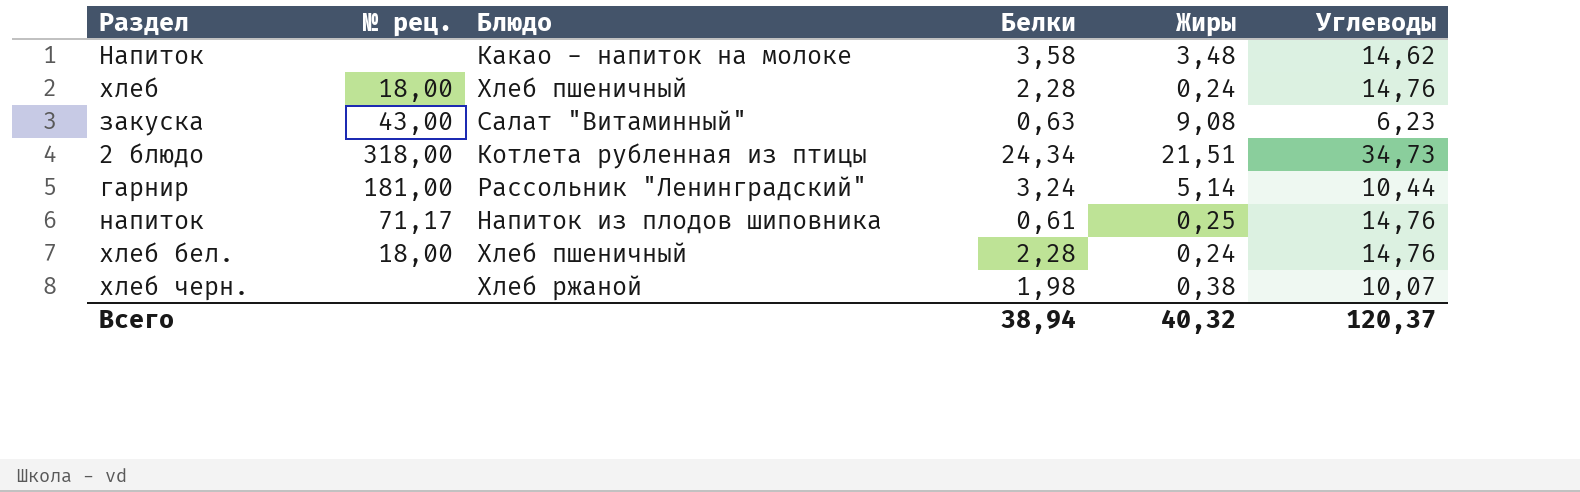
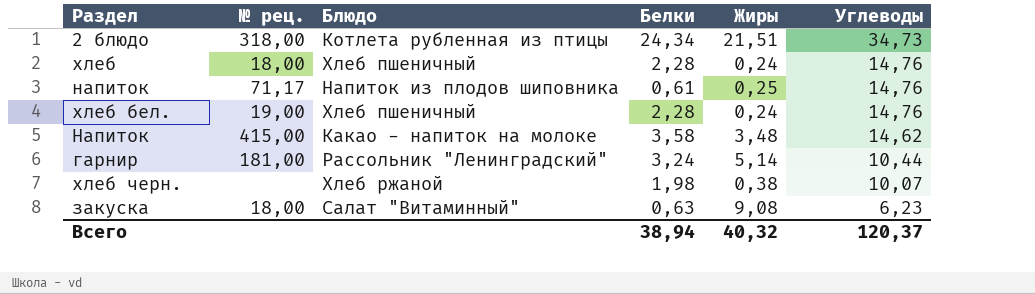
row order: none -> Углеводы descending
хлеб бел. | № рец.: 18,00 -> 19,00
Напиток | № рец.: none -> 415,00
закуска | № рец.: 43,00 -> 18,00

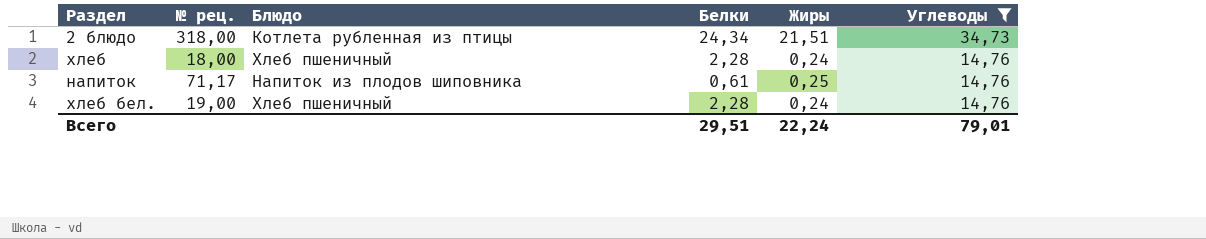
filter: none -> Углеводы >= 14,76
Всего | Белки: 38,94 -> 29,51
Всего | Жиры: 40,32 -> 22,24
Всего | Углеводы: 120,37 -> 79,01

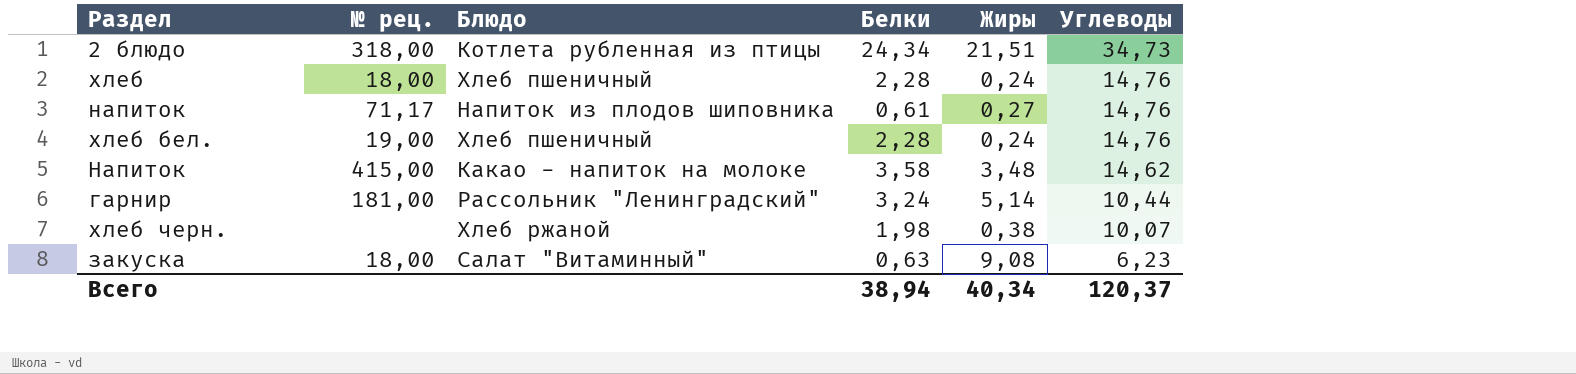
filter: Углеводы >= 14,76 -> none
напиток | Жиры: 0,25 -> 0,27
Всего | Белки: 29,51 -> 38,94
Всего | Жиры: 22,24 -> 40,34
Всего | Углеводы: 79,01 -> 120,37

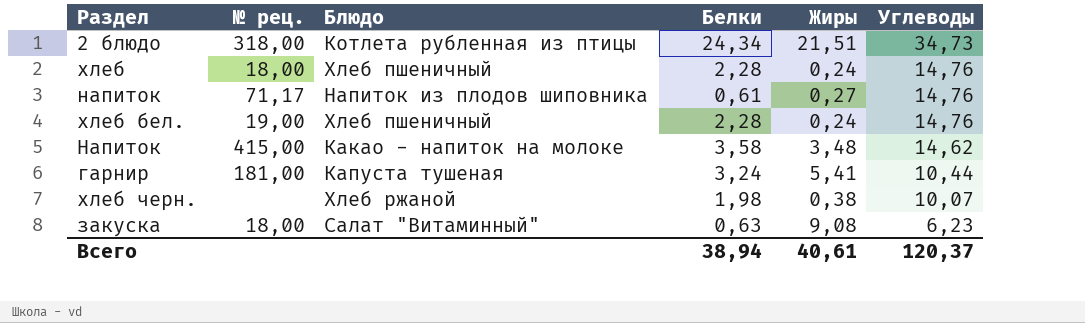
гарнир | Блюдо: Рассольник "Ленинградский" -> Капуста тушеная
гарнир | Жиры: 5,14 -> 5,41
Всего | Жиры: 40,34 -> 40,61

